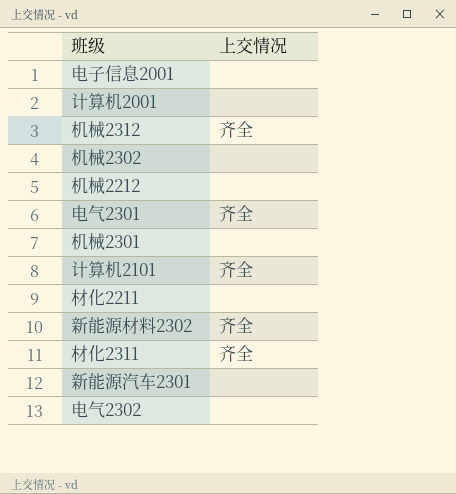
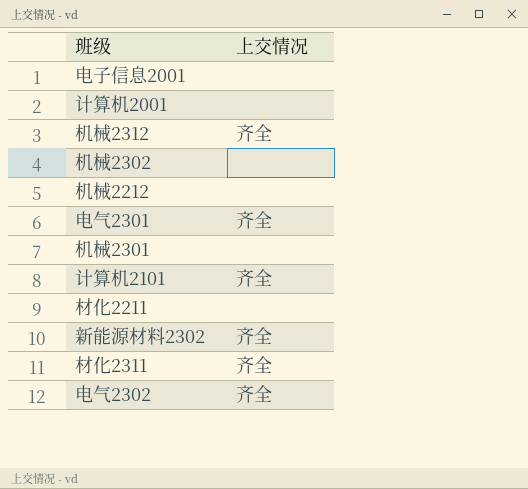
row 新能源汽车2301: none -> none
电气2302 | 上交情况: none -> 齐全

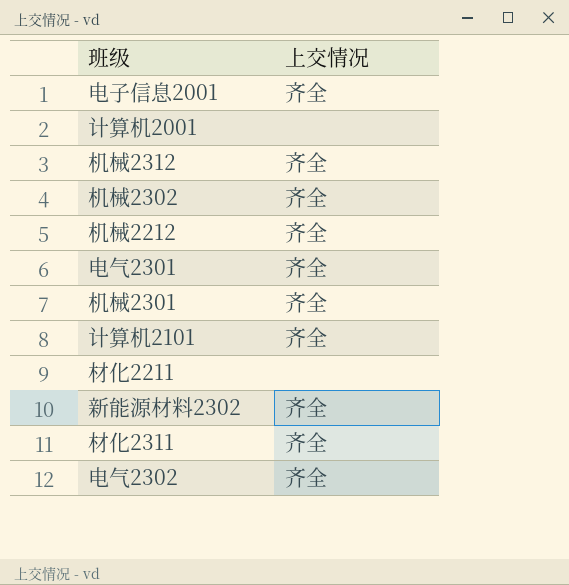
电子信息2001 | 上交情况: none -> 齐全
机械2302 | 上交情况: none -> 齐全
机械2212 | 上交情况: none -> 齐全
机械2301 | 上交情况: none -> 齐全

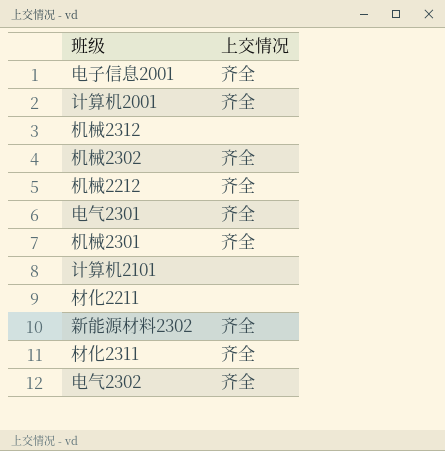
计算机2001 | 上交情况: none -> 齐全
机械2312 | 上交情况: 齐全 -> none
计算机2101 | 上交情况: 齐全 -> none

